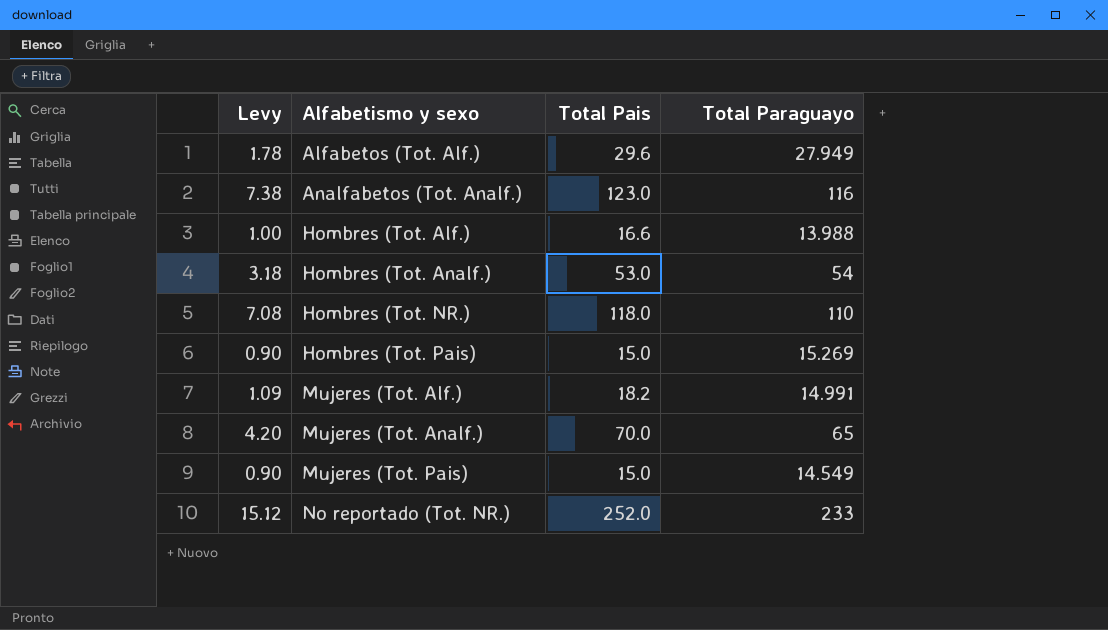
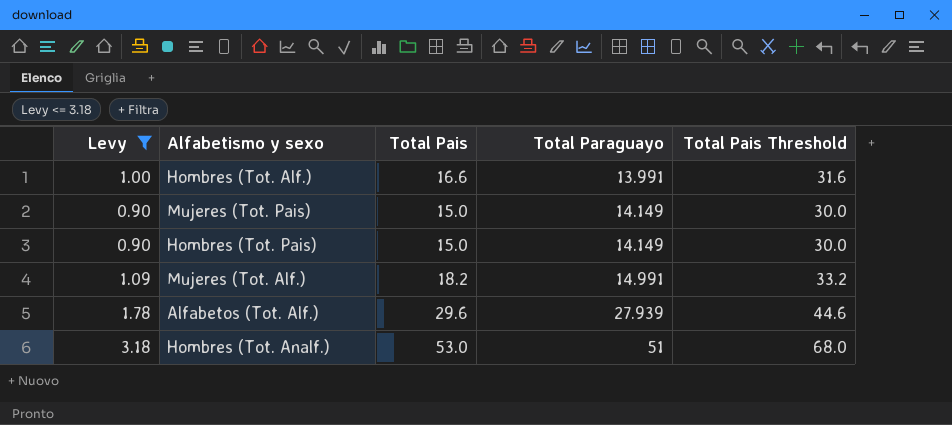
filter: none -> Levy <= 3.18
row order: Alfabetismo y sexo ascending -> Total Paraguayo ascending
column Total Pais Threshold | formula: none -> [Total Pais] + 15
Hombres (Tot. Alf.) | Total Paraguayo: 13.988 -> 13.991
Mujeres (Tot. Pais) | Total Paraguayo: 14.549 -> 14.149
Hombres (Tot. Pais) | Total Paraguayo: 15.269 -> 14.149
Alfabetos (Tot. Alf.) | Total Paraguayo: 27.949 -> 27.939
Hombres (Tot. Analf.) | Total Paraguayo: 54 -> 51

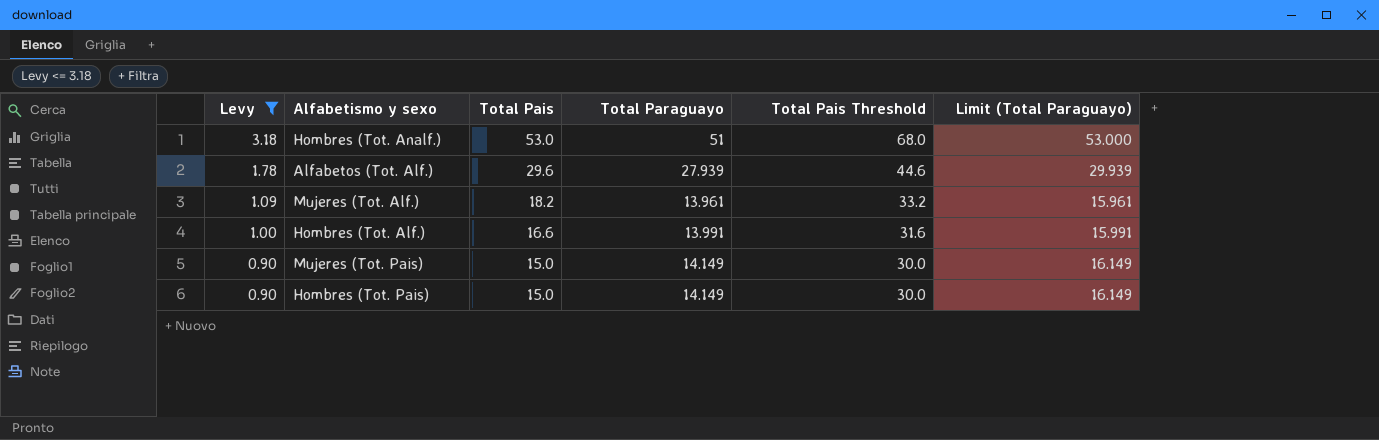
row order: Total Paraguayo ascending -> Levy descending
column Limit (Total Paraguayo) | formula: none -> [Total Paraguayo] + 2
Mujeres (Tot. Alf.) | Total Paraguayo: 14.991 -> 13.961

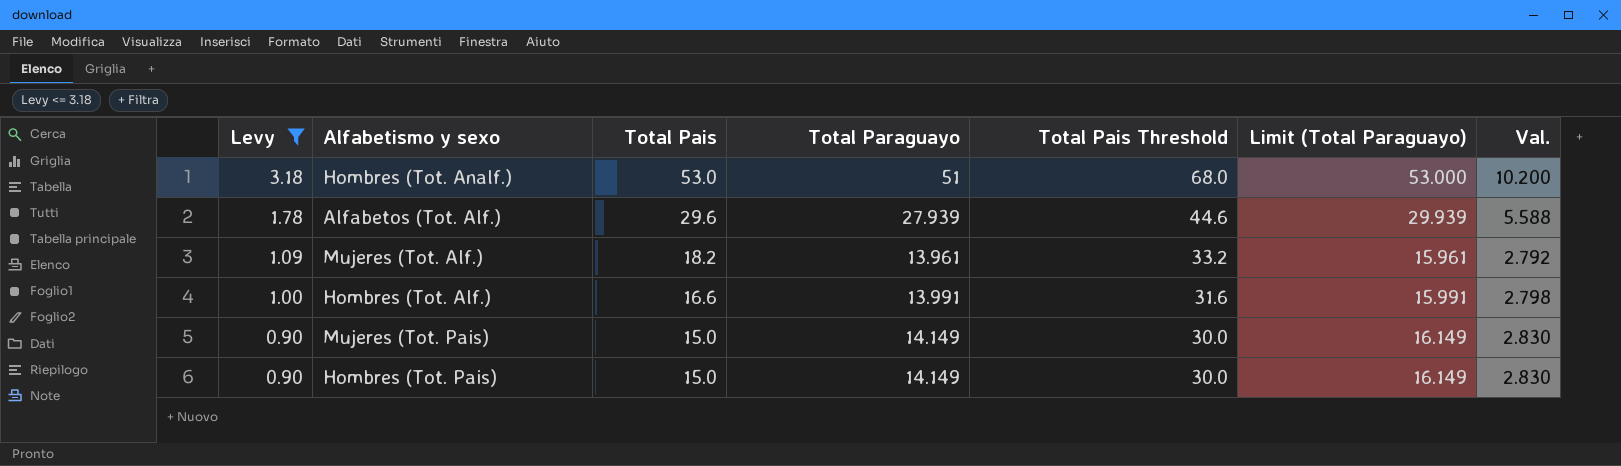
column Val. | formula: none -> [Total Paraguayo] * 0.2

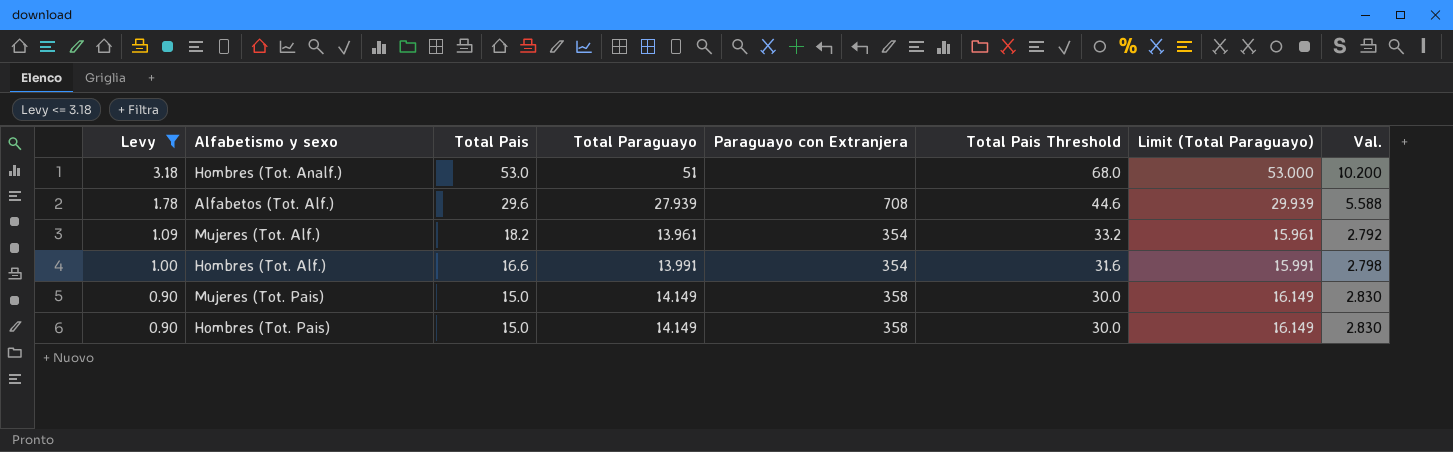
column Paraguayo con Extranjera | position: none -> 5

